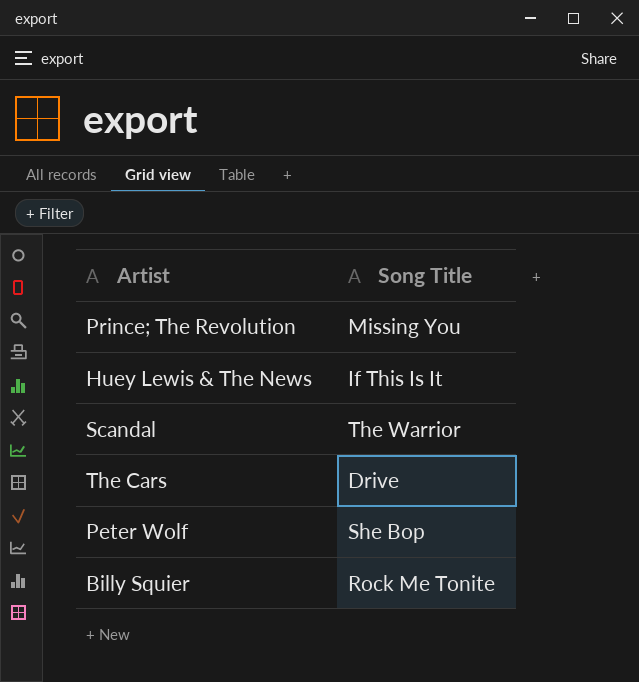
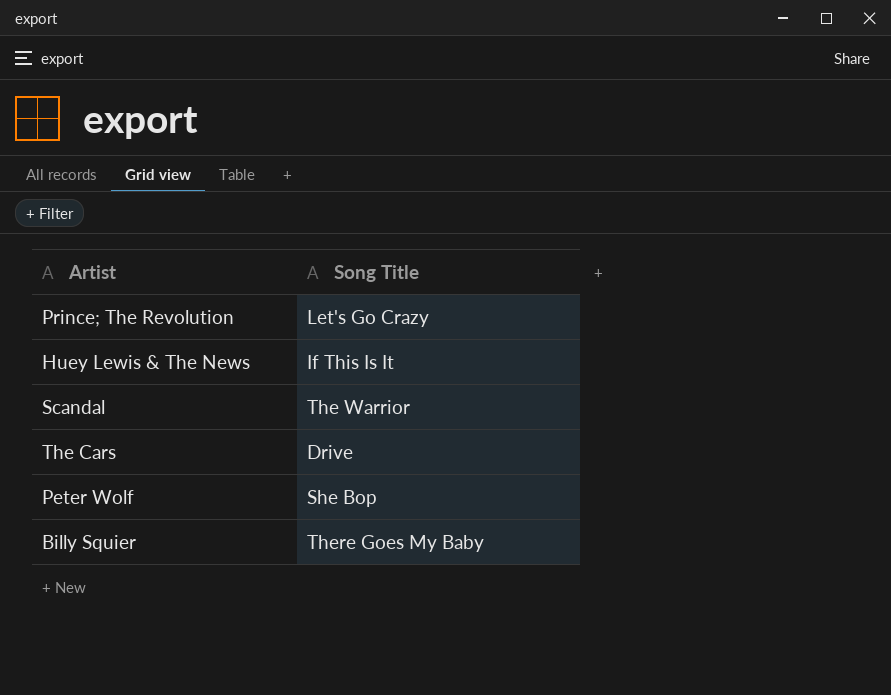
Prince; The Revolution | Song Title: Missing You -> Let's Go Crazy
Billy Squier | Song Title: Rock Me Tonite -> There Goes My Baby

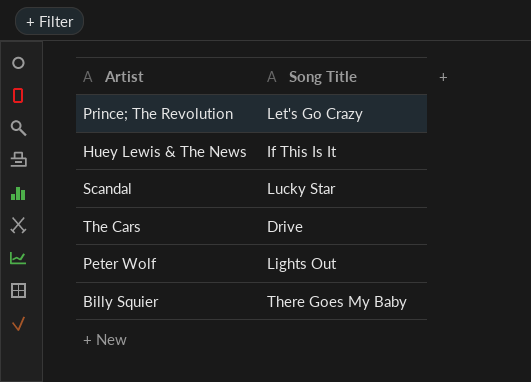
Scandal | Song Title: The Warrior -> Lucky Star
Peter Wolf | Song Title: She Bop -> Lights Out

